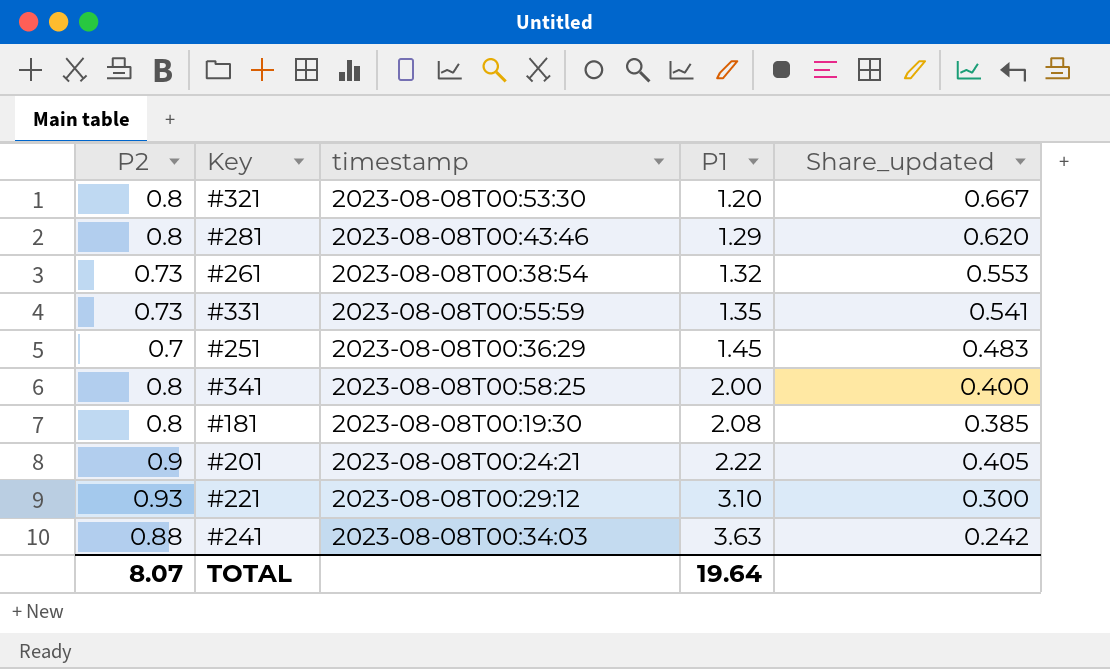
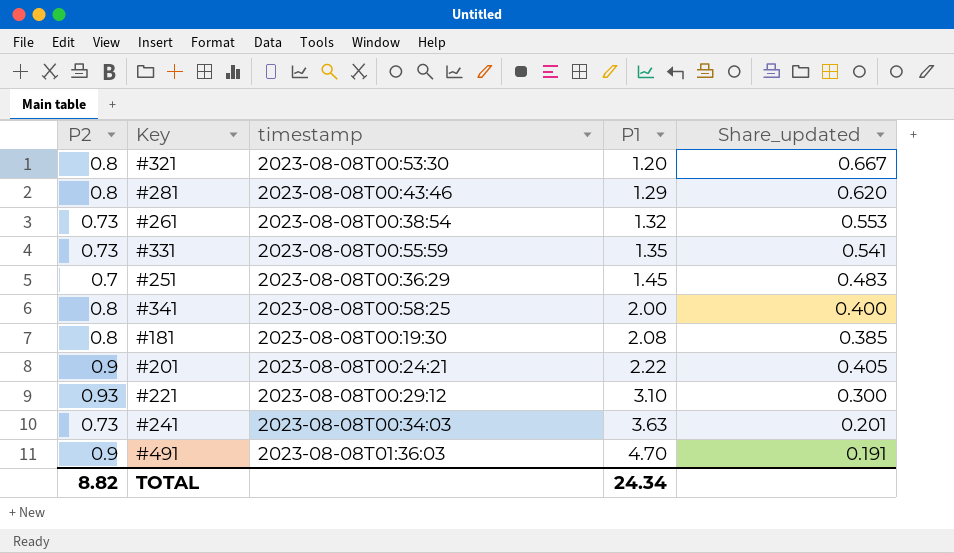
#241 | P2: 0.88 -> 0.73
#241 | Share_updated: 0.242 -> 0.201
row #491: none -> 0.9 | 2023-08-08T01:36:03 | 4.70 | 0.191
TOTAL | P2: 8.07 -> 8.82
TOTAL | P1: 19.64 -> 24.34

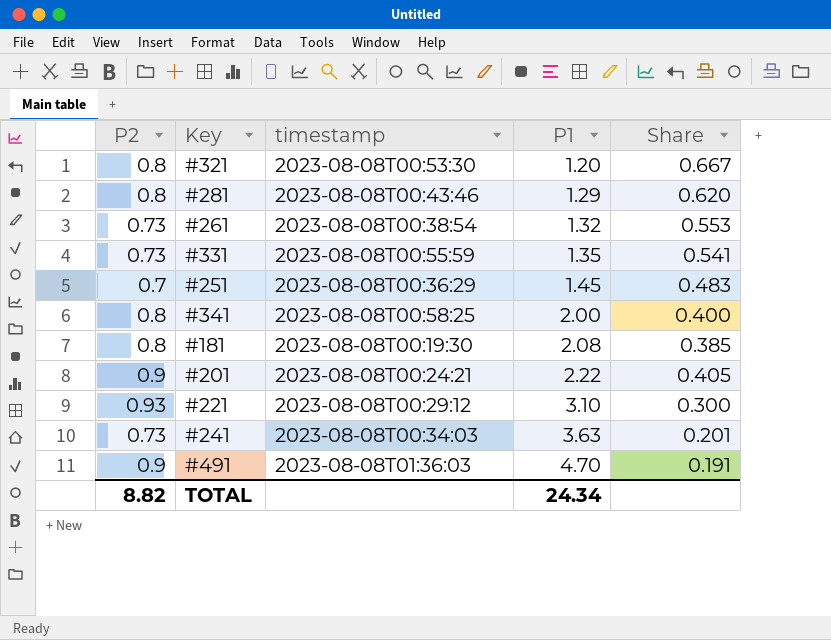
column name: Share_updated -> Share

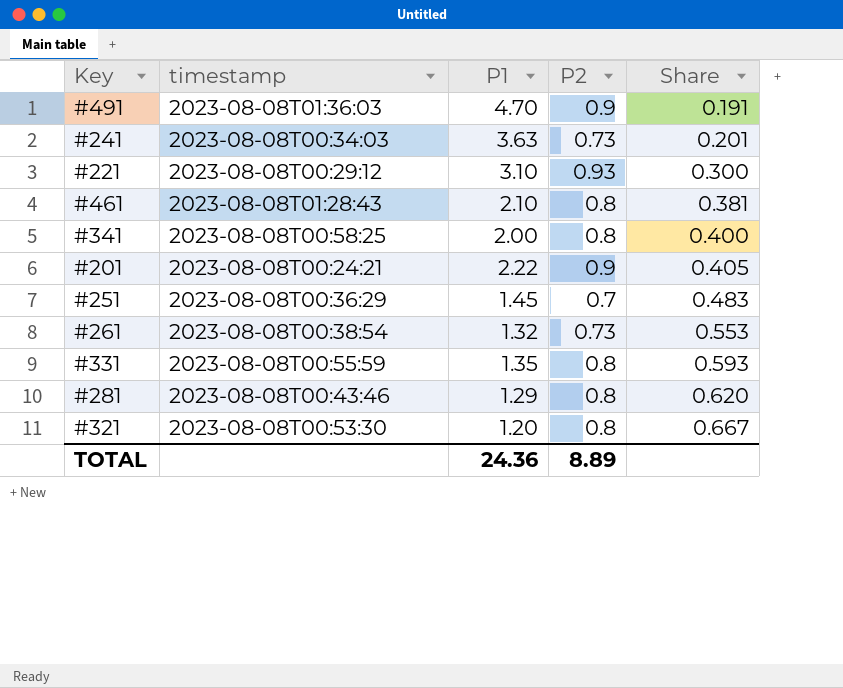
row order: P1 ascending -> Share ascending
column P2 | position: 1 -> 4
row #181: 0.8 | 2023-08-08T00:19:30 | 2.08 | 0.385 -> none
row #461: none -> 2023-08-08T01:28:43 | 2.10 | 0.8 | 0.381
#331 | P2: 0.73 -> 0.8
#331 | Share: 0.541 -> 0.593
TOTAL | P1: 24.34 -> 24.36
TOTAL | P2: 8.82 -> 8.89

